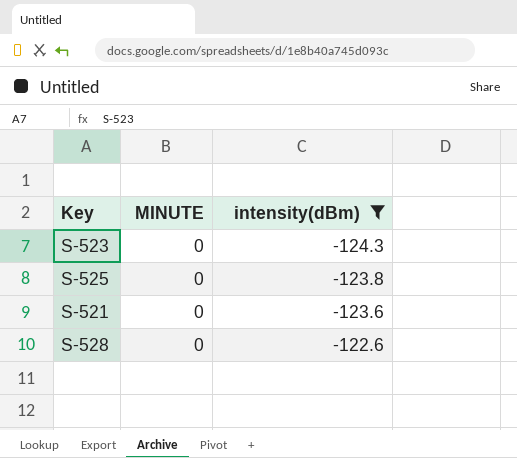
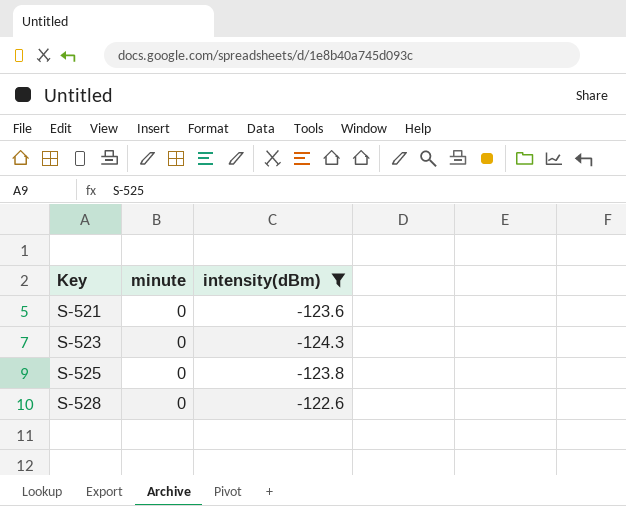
row order: intensity(dBm) ascending -> Key ascending
column name: MINUTE -> minute

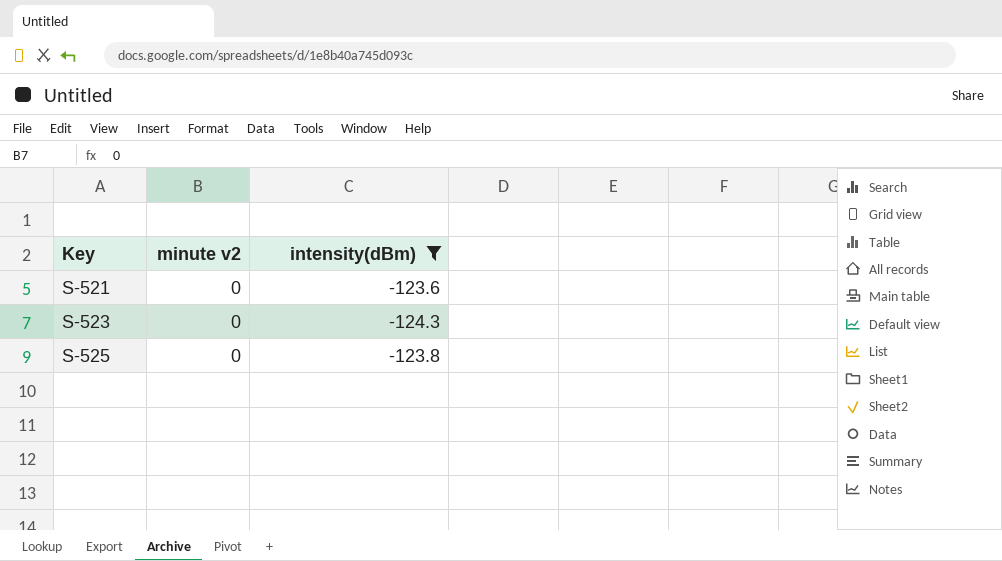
column name: minute -> minute v2
row S-528: 0 | -122.6 -> none

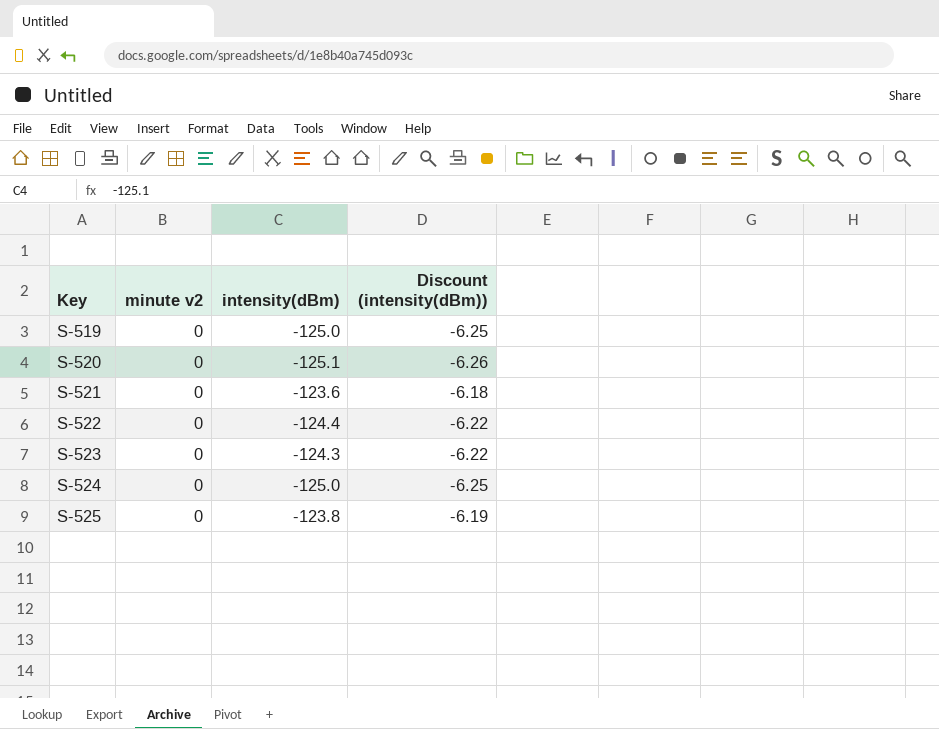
filter: intensity(dBm) >= -124.3 -> none
column Discount (intensity(dBm)) | formula: none -> [intensity(dBm)] * 0.05

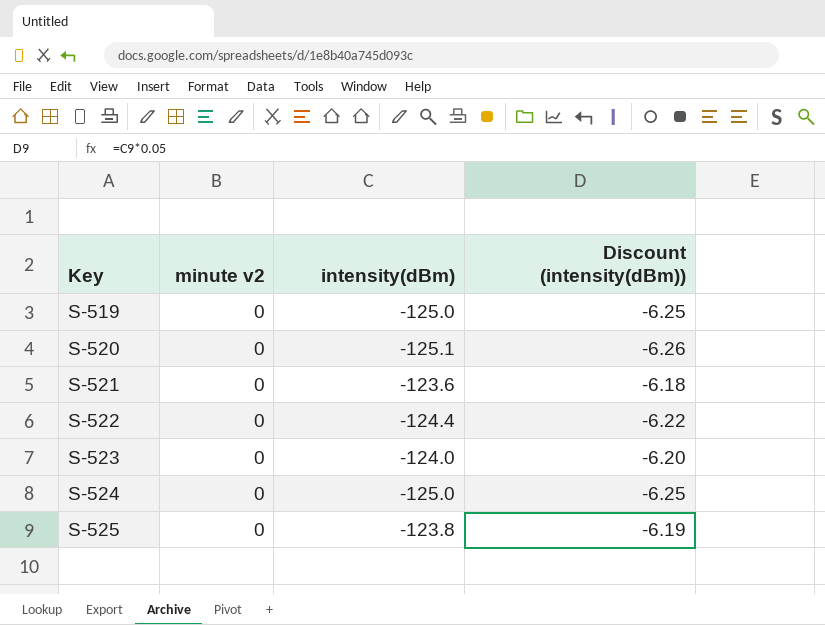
S-523 | intensity(dBm): -124.3 -> -124.0
S-523 | Discount (intensity(dBm)): -6.22 -> -6.20

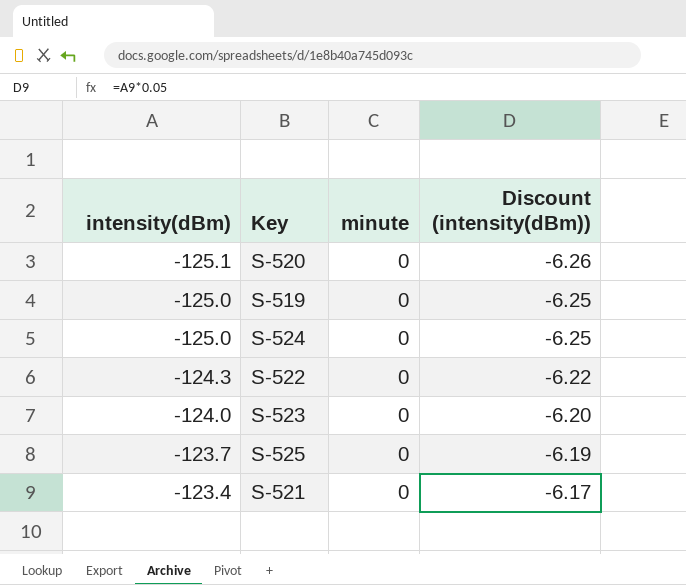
row order: Key ascending -> intensity(dBm) ascending
column intensity(dBm) | position: 3 -> 1
column name: minute v2 -> minute
S-522 | intensity(dBm): -124.4 -> -124.3
S-525 | intensity(dBm): -123.8 -> -123.7
S-521 | intensity(dBm): -123.6 -> -123.4
S-521 | Discount (intensity(dBm)): -6.18 -> -6.17

